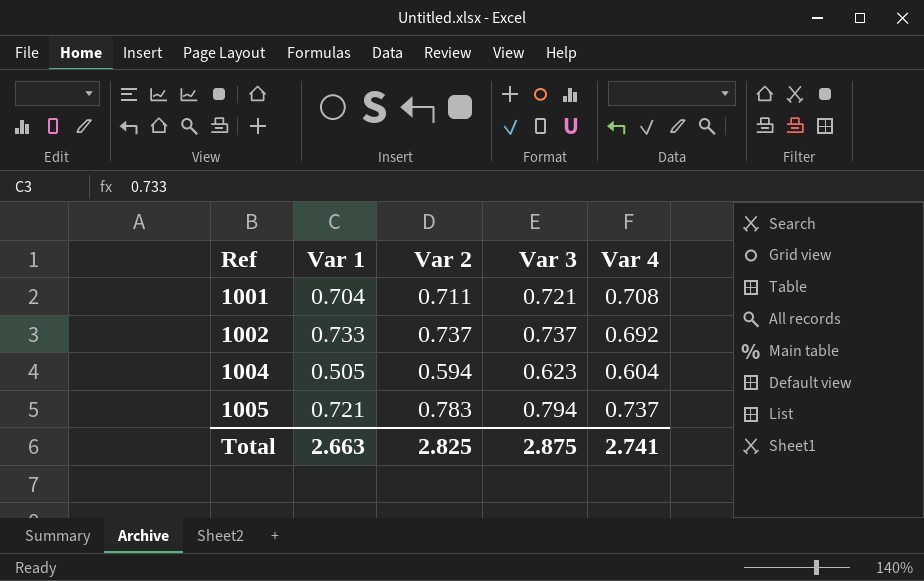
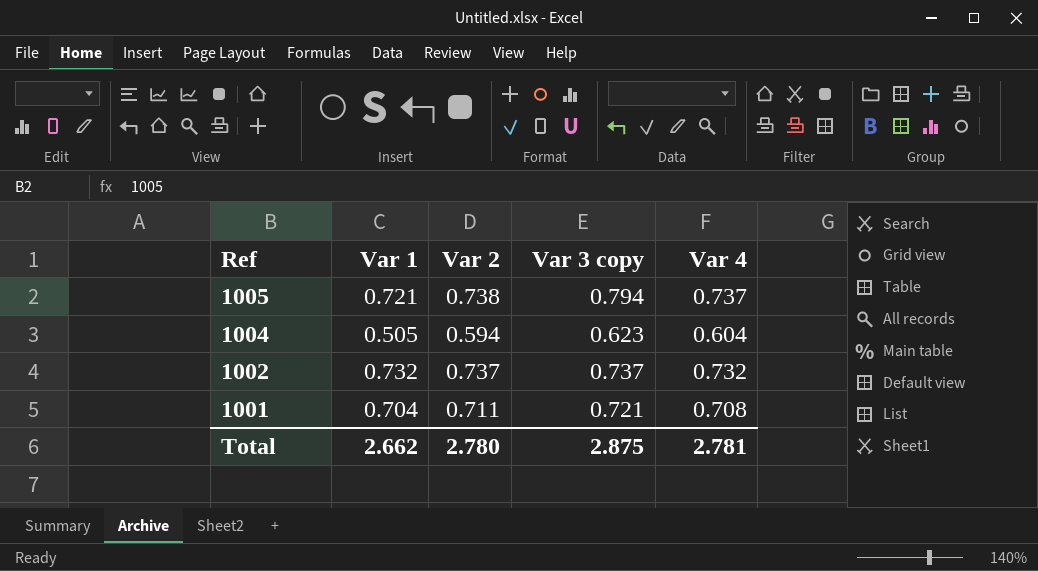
row order: Ref ascending -> Ref descending
column name: Var 3 -> Var 3 copy
1005 | Var 2: 0.783 -> 0.738
1002 | Var 1: 0.733 -> 0.732
1002 | Var 4: 0.692 -> 0.732
Total | Var 1: 2.663 -> 2.662
Total | Var 2: 2.825 -> 2.780
Total | Var 4: 2.741 -> 2.781

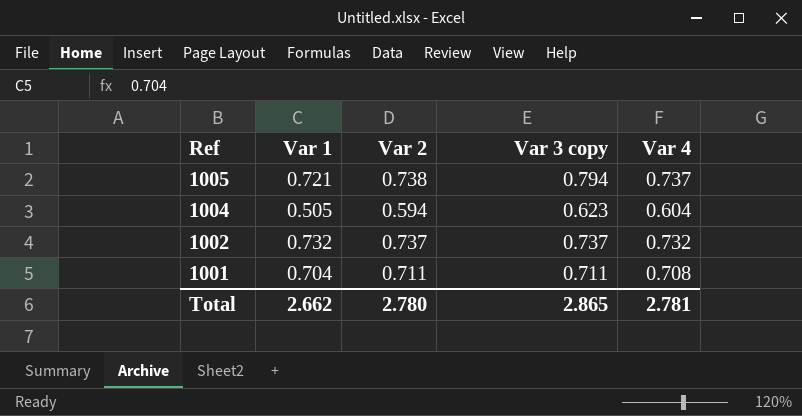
1001 | Var 3 copy: 0.721 -> 0.711
Total | Var 3 copy: 2.875 -> 2.865

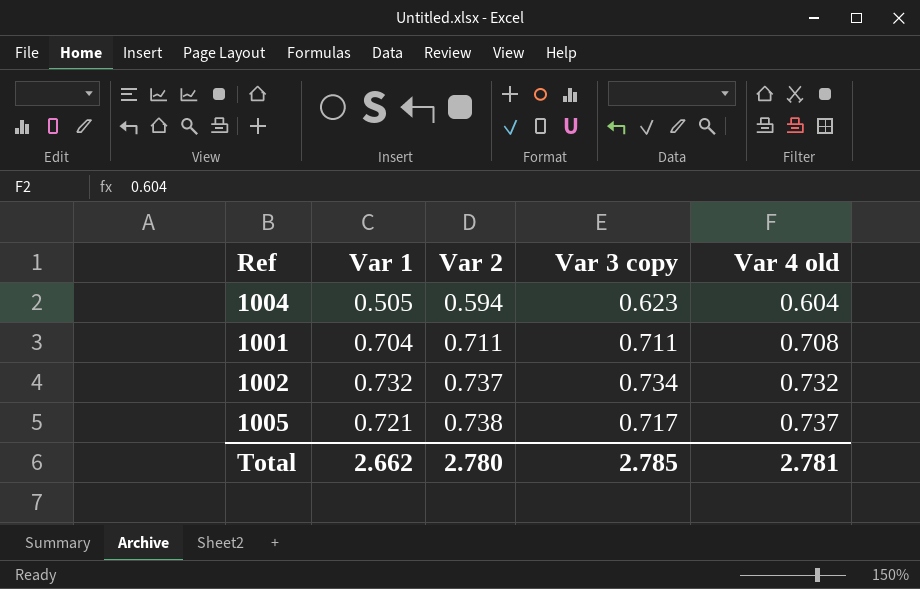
row order: Ref descending -> Var 2 ascending
column name: Var 4 -> Var 4 old
1002 | Var 3 copy: 0.737 -> 0.734
1005 | Var 3 copy: 0.794 -> 0.717
Total | Var 3 copy: 2.865 -> 2.785

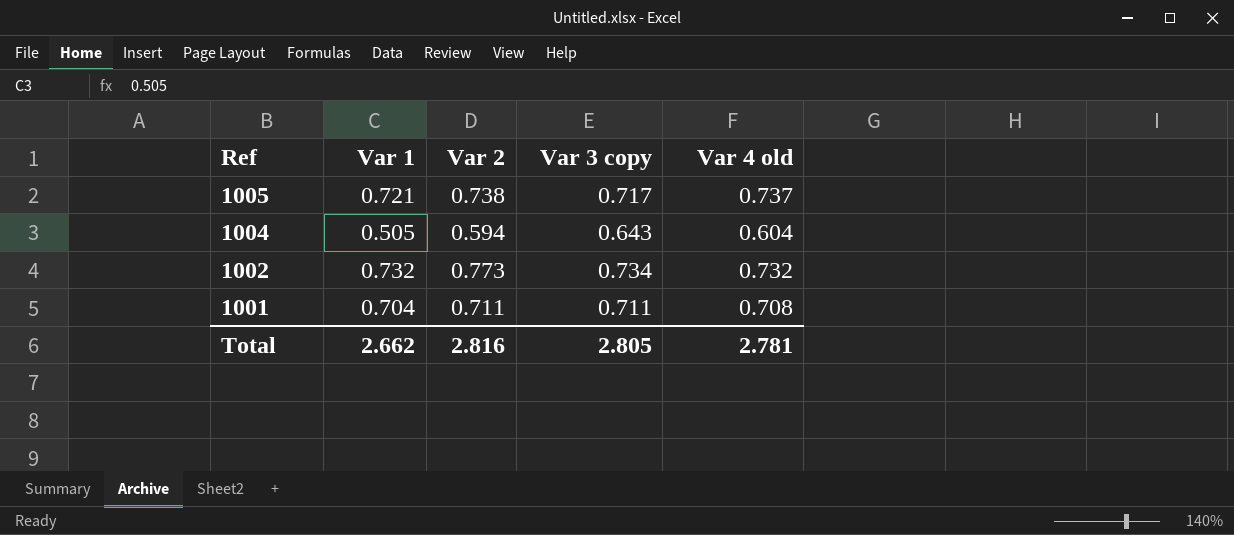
row order: Var 2 ascending -> Ref descending
1004 | Var 3 copy: 0.623 -> 0.643
1002 | Var 2: 0.737 -> 0.773
Total | Var 2: 2.780 -> 2.816
Total | Var 3 copy: 2.785 -> 2.805

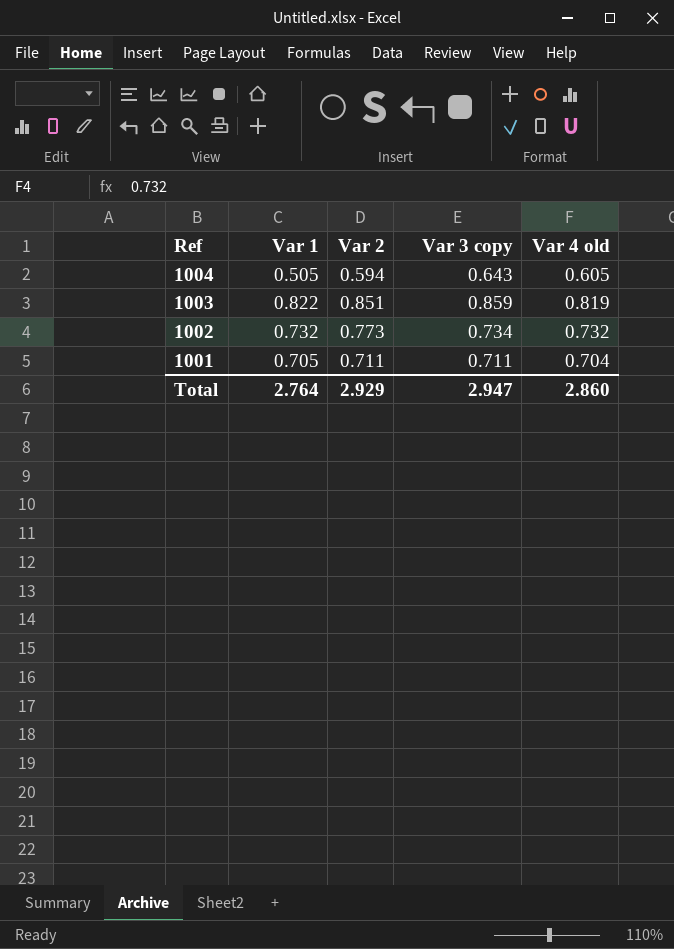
row 1005: 0.721 | 0.738 | 0.717 | 0.737 -> none
1004 | Var 4 old: 0.604 -> 0.605
row 1003: none -> 0.822 | 0.851 | 0.859 | 0.819
1001 | Var 1: 0.704 -> 0.705
1001 | Var 4 old: 0.708 -> 0.704
Total | Var 1: 2.662 -> 2.764
Total | Var 2: 2.816 -> 2.929
Total | Var 3 copy: 2.805 -> 2.947
Total | Var 4 old: 2.781 -> 2.860

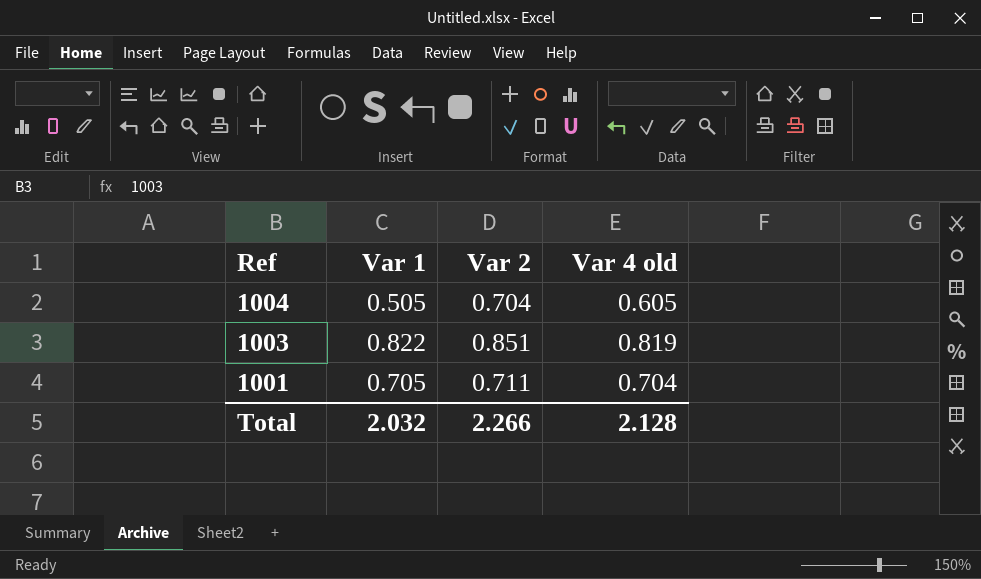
column Var 3 copy | position: 4 -> none
row 1002: 0.732 | 0.773 | 0.734 | 0.732 -> none
1004 | Var 2: 0.594 -> 0.704
Total | Var 1: 2.764 -> 2.032
Total | Var 2: 2.929 -> 2.266
Total | Var 4 old: 2.860 -> 2.128

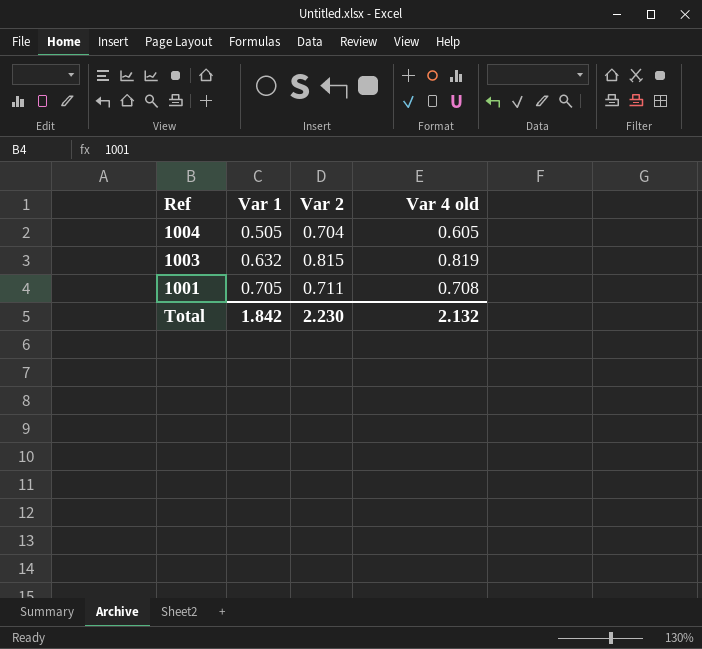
1003 | Var 1: 0.822 -> 0.632
1003 | Var 2: 0.851 -> 0.815
1001 | Var 4 old: 0.704 -> 0.708
Total | Var 1: 2.032 -> 1.842
Total | Var 2: 2.266 -> 2.230
Total | Var 4 old: 2.128 -> 2.132

